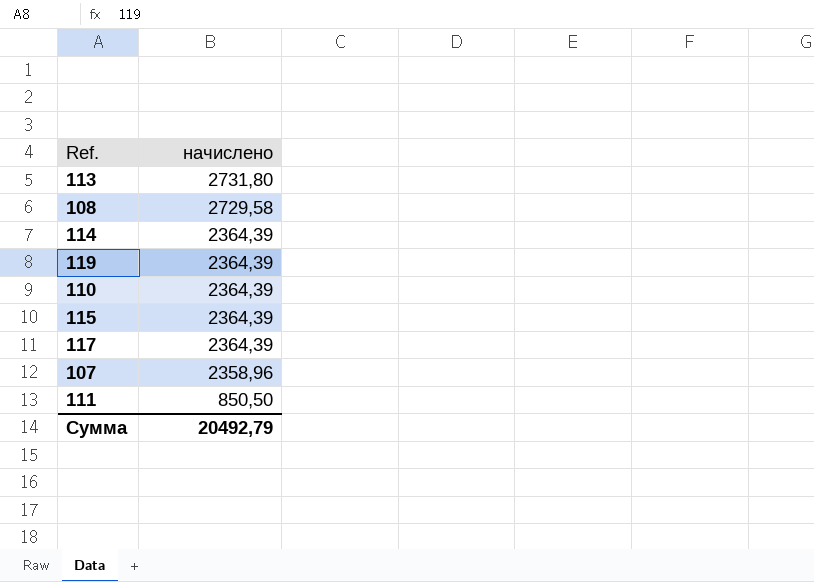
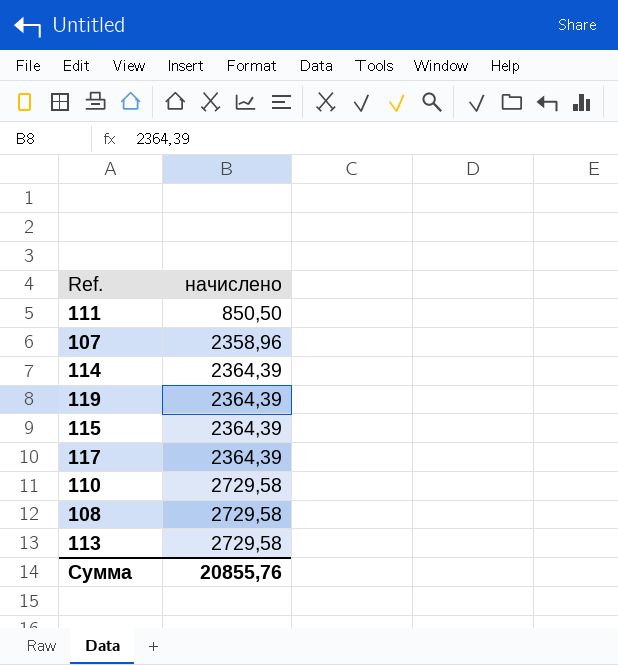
row order: начислено descending -> начислено ascending
110 | начислено: 2364,39 -> 2729,58
113 | начислено: 2731,80 -> 2729,58
Сумма | начислено: 20492,79 -> 20855,76

